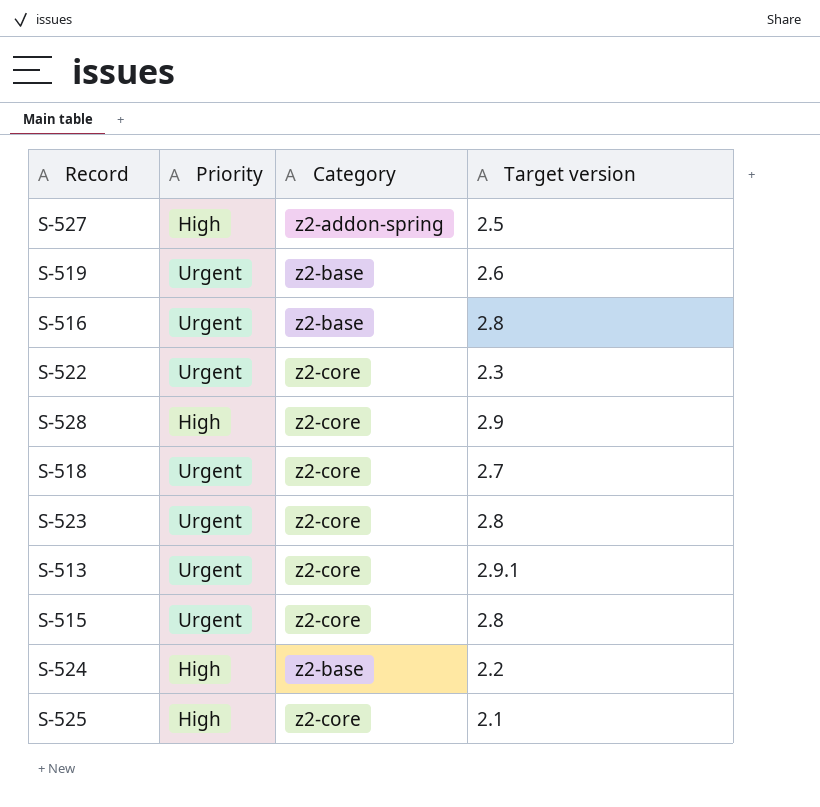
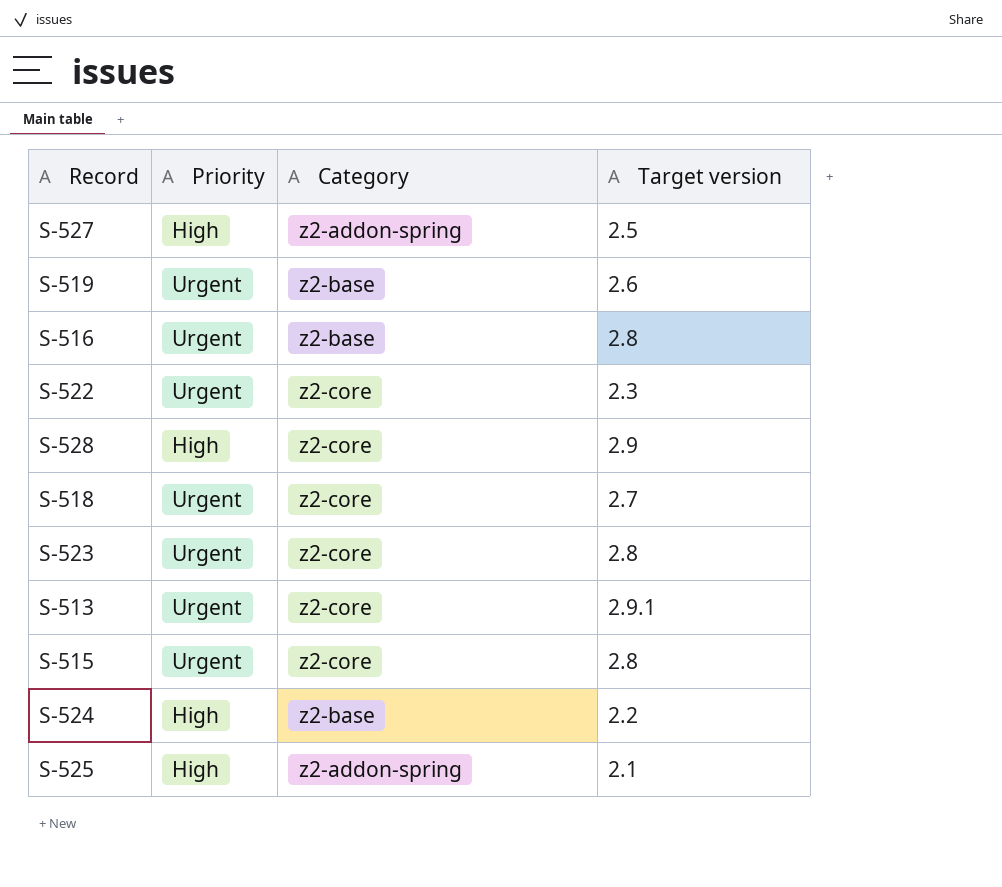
S-525 | Category: z2-core -> z2-addon-spring

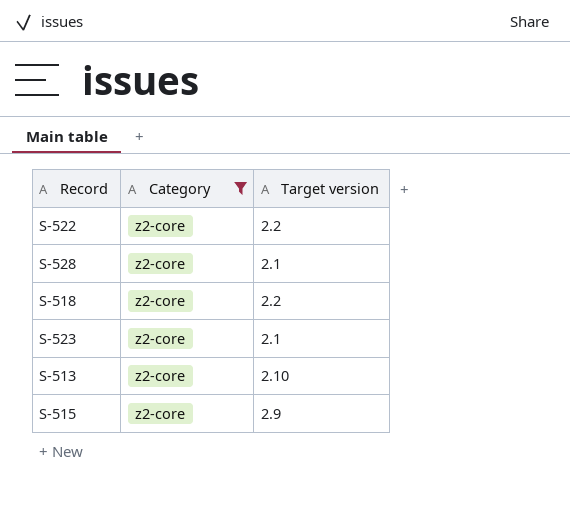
filter: none -> Category = z2-core
column Priority | position: 2 -> none
S-522 | Target version: 2.3 -> 2.2
S-528 | Target version: 2.9 -> 2.1
S-518 | Target version: 2.7 -> 2.2
S-523 | Target version: 2.8 -> 2.1
S-513 | Target version: 2.9.1 -> 2.10
S-515 | Target version: 2.8 -> 2.9

